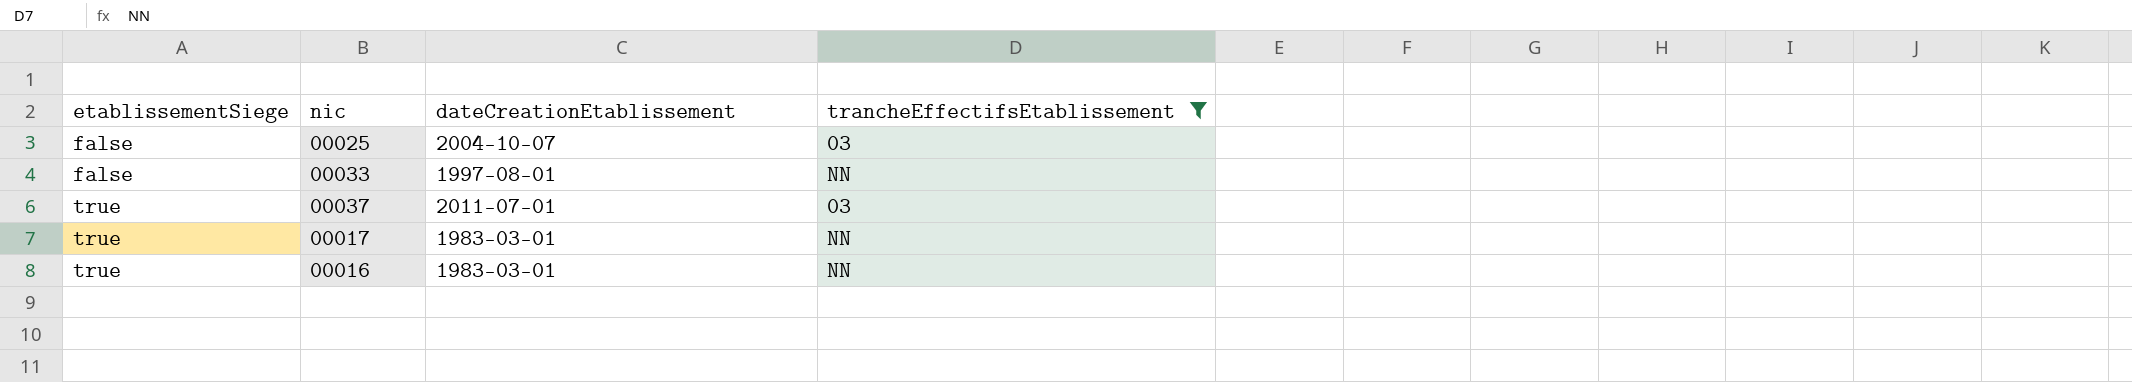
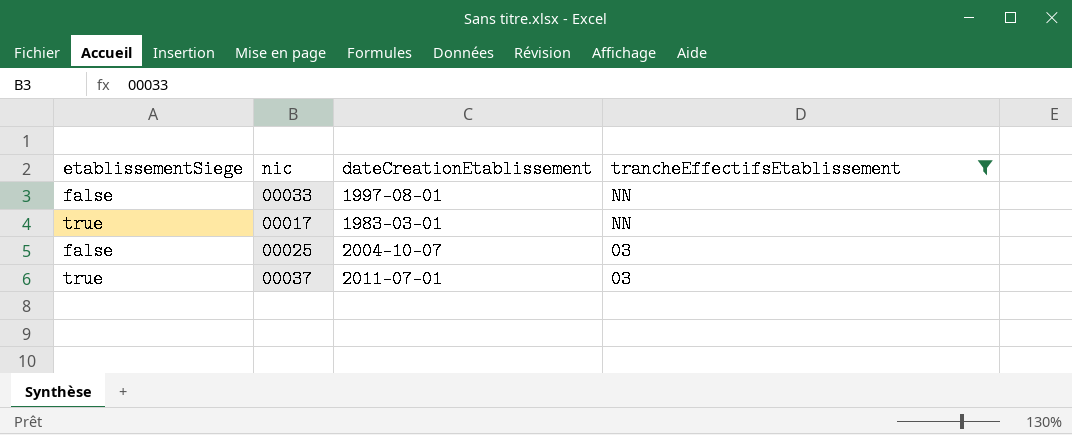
row order: etablissementSiege ascending -> trancheEffectifsEtablissement descending
row 00016: true | 1983-03-01 | NN -> none

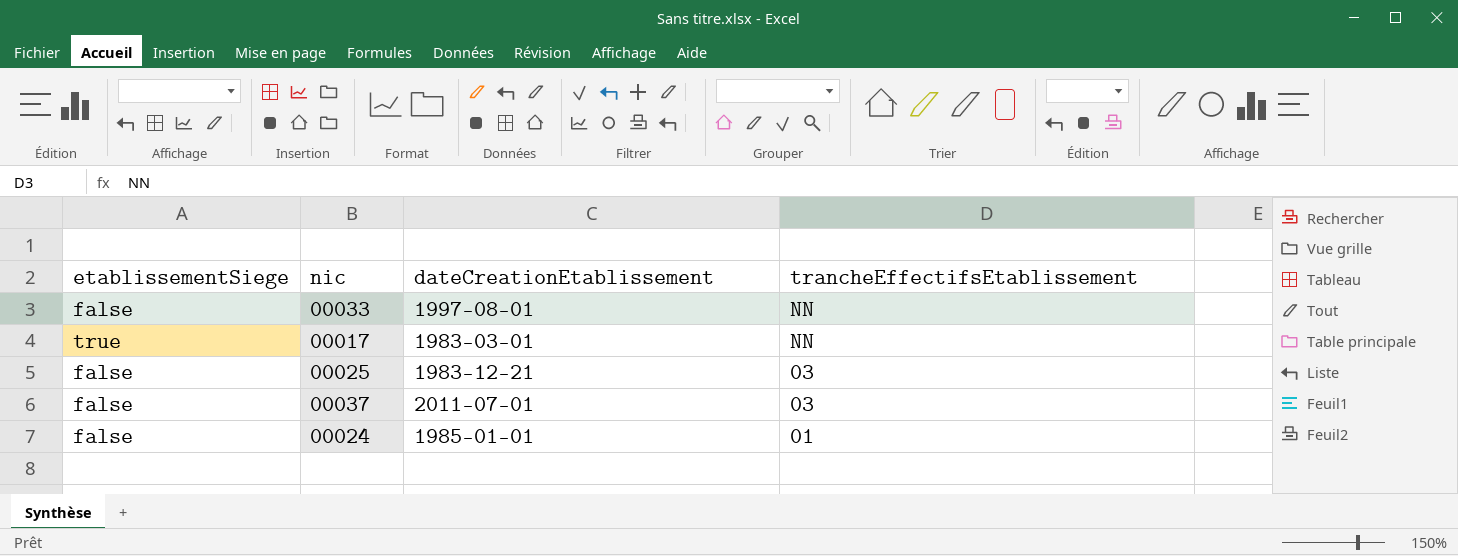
filter: trancheEffectifsEtablissement != 01 -> none
00025 | dateCreationEtablissement: 2004-10-07 -> 1983-12-21
00037 | etablissementSiege: true -> false

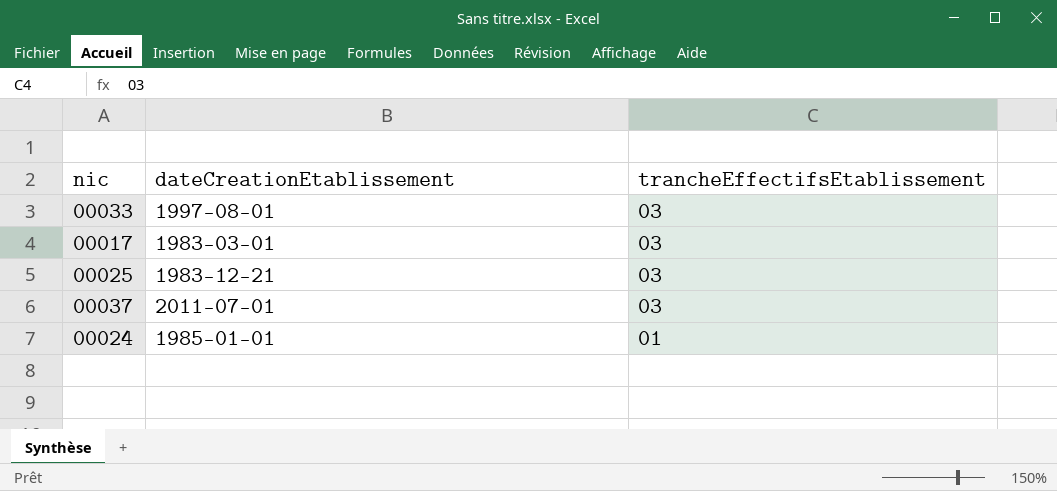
column etablissementSiege | position: 1 -> none
00033 | trancheEffectifsEtablissement: NN -> 03
00017 | trancheEffectifsEtablissement: NN -> 03

